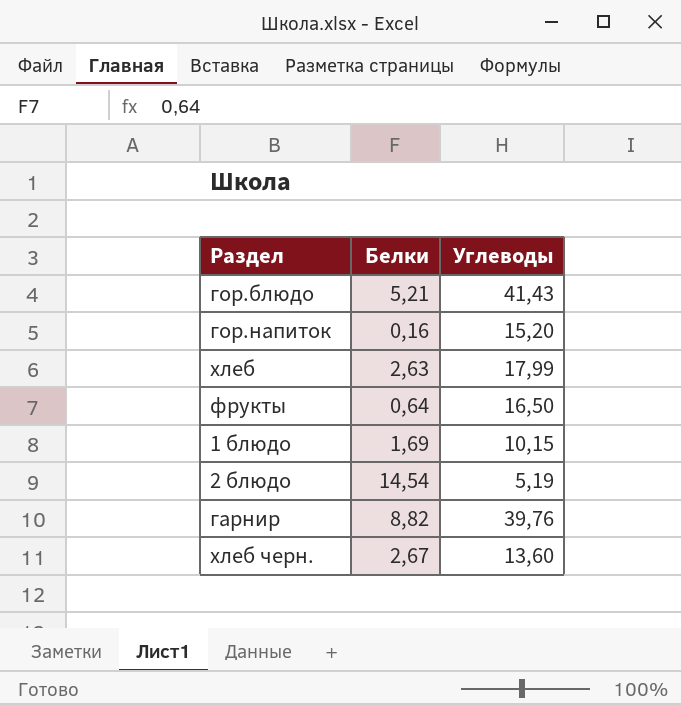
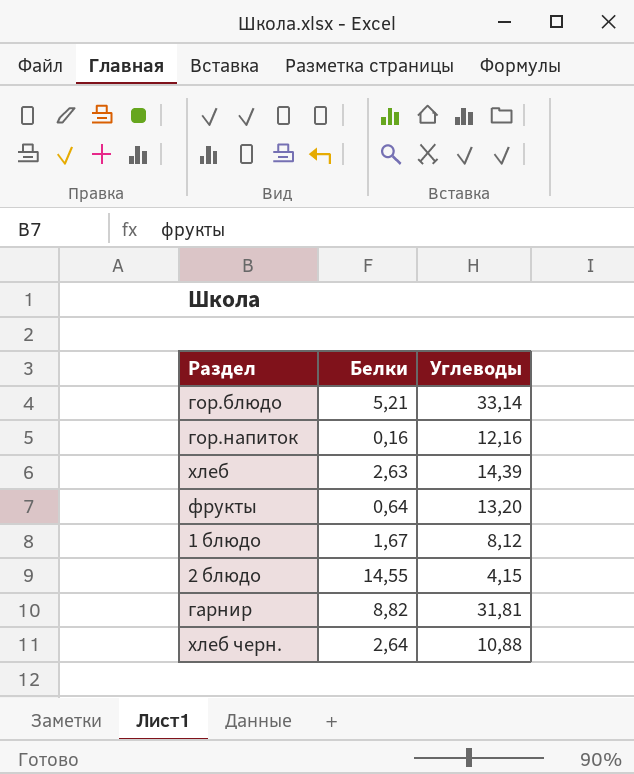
гор.блюдо | Углеводы: 41,43 -> 33,14
гор.напиток | Углеводы: 15,20 -> 12,16
хлеб | Углеводы: 17,99 -> 14,39
фрукты | Углеводы: 16,50 -> 13,20
1 блюдо | Белки: 1,69 -> 1,67
1 блюдо | Углеводы: 10,15 -> 8,12
2 блюдо | Белки: 14,54 -> 14,55
2 блюдо | Углеводы: 5,19 -> 4,15
гарнир | Углеводы: 39,76 -> 31,81
хлеб черн. | Белки: 2,67 -> 2,64
хлеб черн. | Углеводы: 13,60 -> 10,88

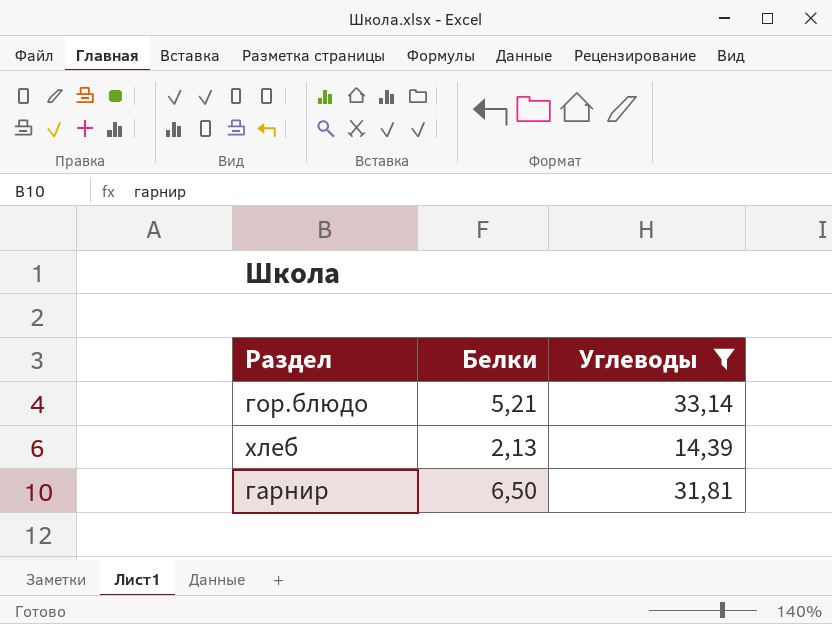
filter: none -> Углеводы >= 14,39
хлеб | Белки: 2,63 -> 2,13
гарнир | Белки: 8,82 -> 6,50

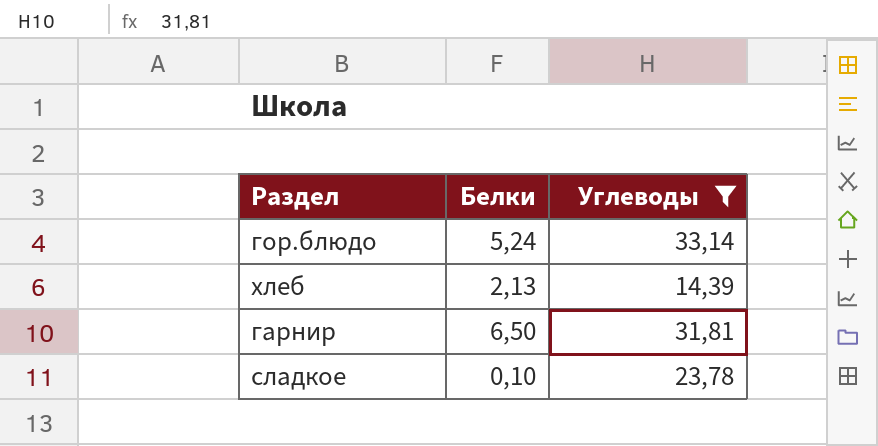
гор.блюдо | Белки: 5,21 -> 5,24
row сладкое: none -> 0,10 | 23,78

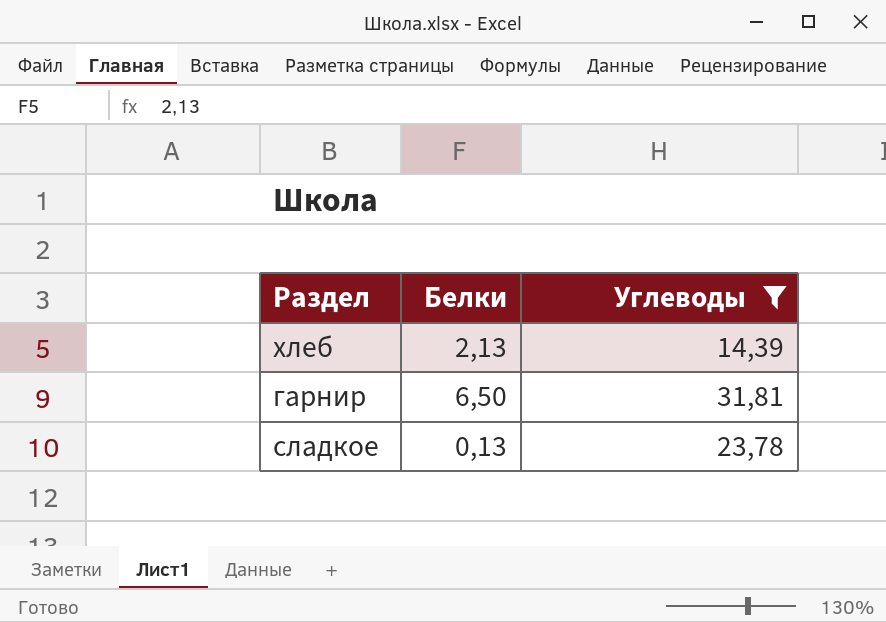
row гор.блюдо: 5,24 | 33,14 -> none
сладкое | Белки: 0,10 -> 0,13

